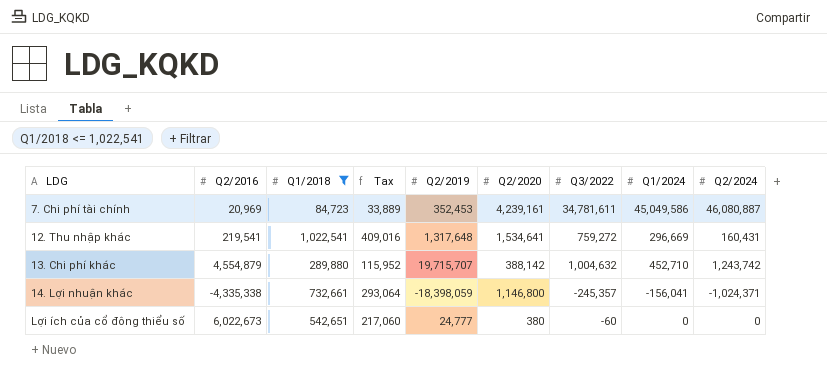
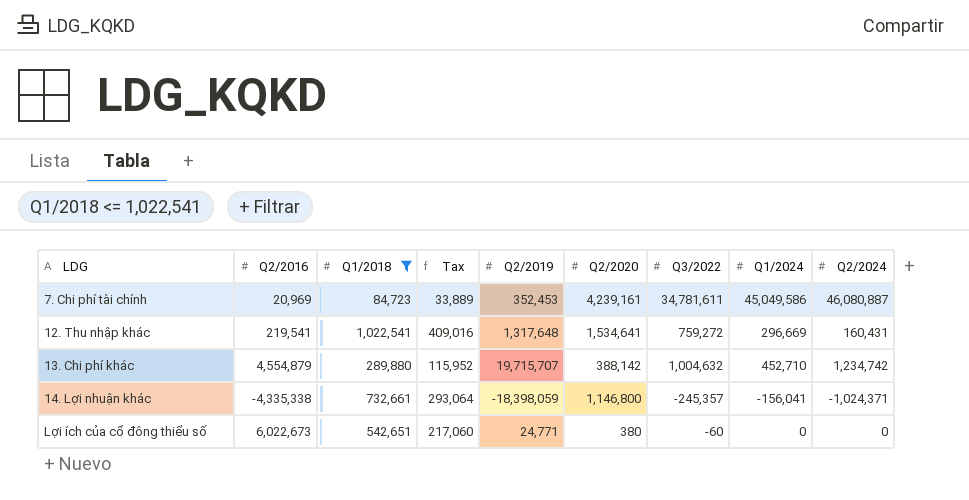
13. Chi phí khác | Q2/2024: 1,243,742 -> 1,234,742
Lợi ích của cổ đông thiểu số | Q2/2019: 24,777 -> 24,771

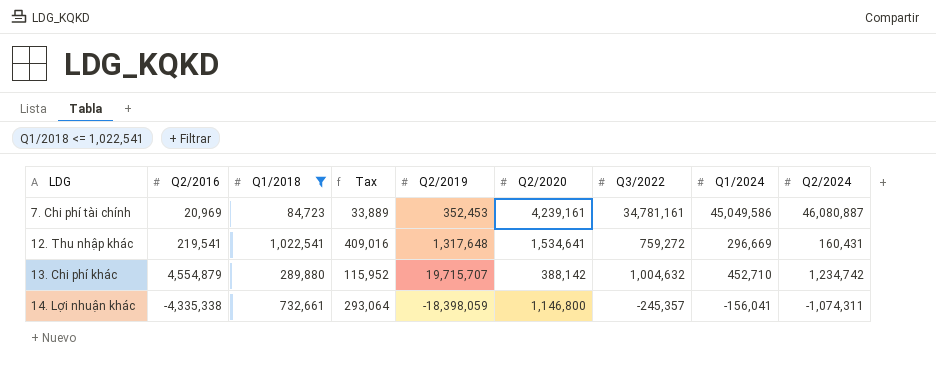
row Lợi ích của cổ đông thiểu số: 6,022,673 | 542,651 | 217,060 | 24,771 | 380 | -60 | 0 | 0 -> none
7. Chi phí tài chính | Q3/2022: 34,781,611 -> 34,781,161
14. Lợi nhuận khác | Q2/2024: -1,024,371 -> -1,074,311

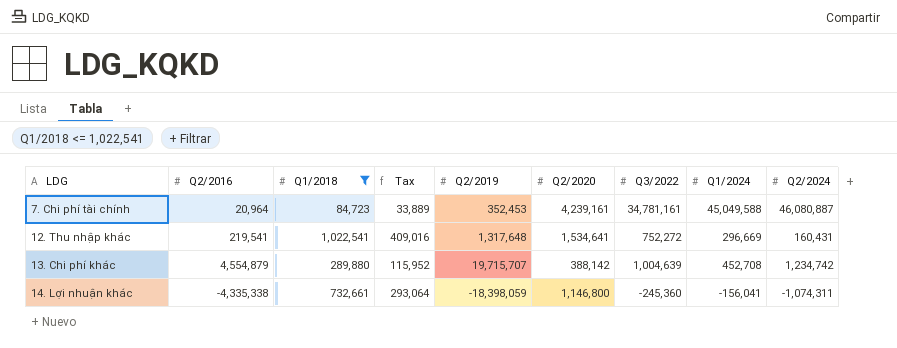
7. Chi phí tài chính | Q2/2016: 20,969 -> 20,964
7. Chi phí tài chính | Q1/2024: 45,049,586 -> 45,049,588
12. Thu nhập khác | Q3/2022: 759,272 -> 752,272
13. Chi phí khác | Q3/2022: 1,004,632 -> 1,004,639
13. Chi phí khác | Q1/2024: 452,710 -> 452,708
14. Lợi nhuận khác | Q3/2022: -245,357 -> -245,360

